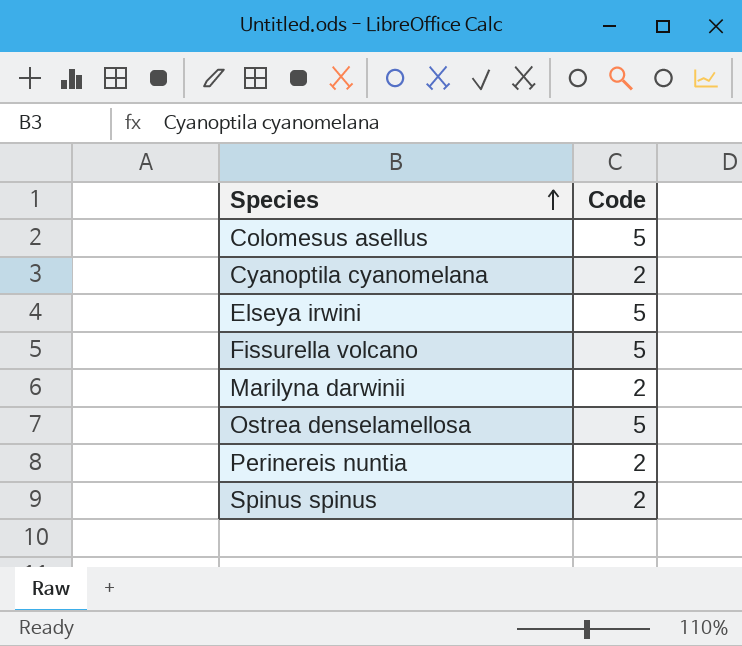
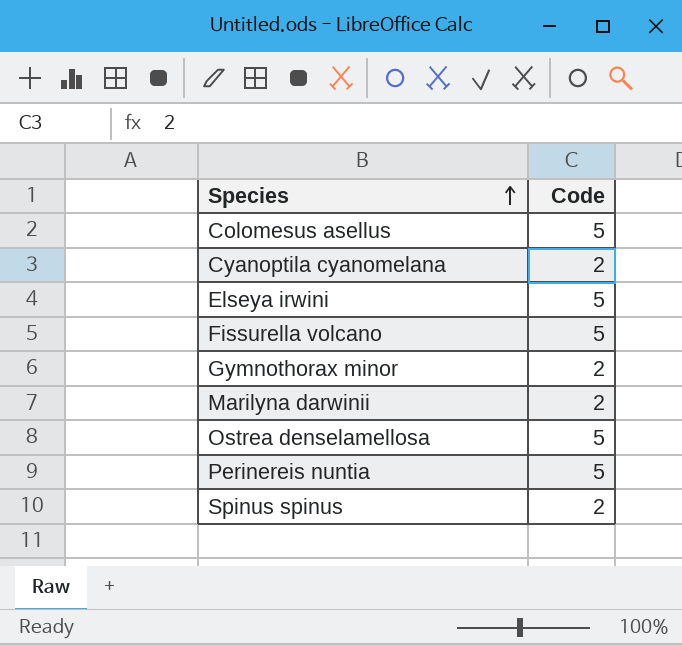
row Gymnothorax minor: none -> 2
Perinereis nuntia | Code: 2 -> 5

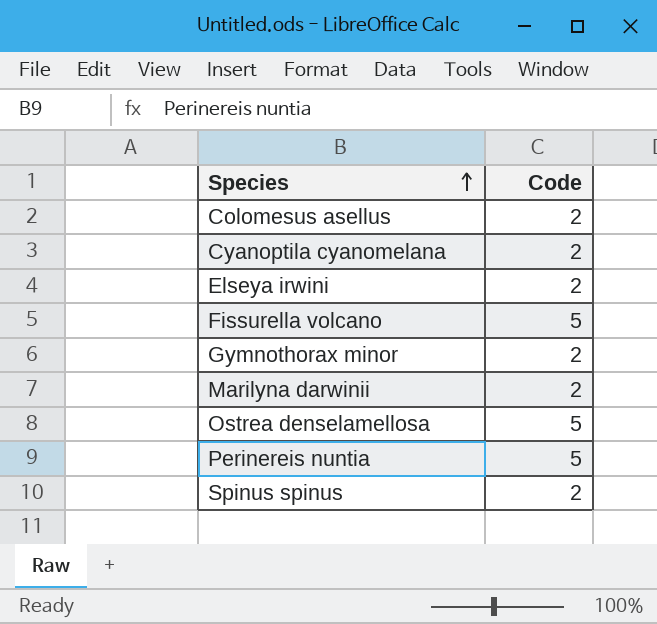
Colomesus asellus | Code: 5 -> 2
Elseya irwini | Code: 5 -> 2

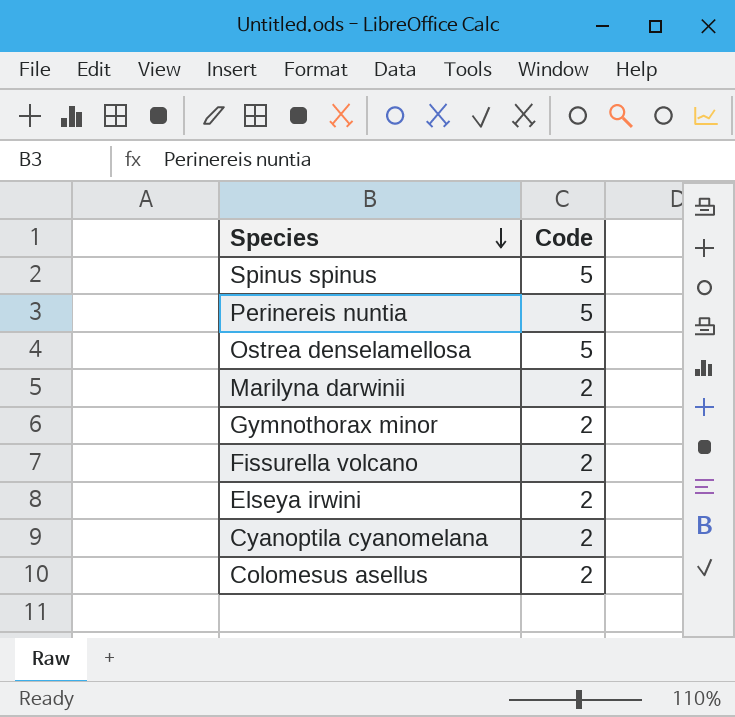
row order: Species ascending -> Species descending
Spinus spinus | Code: 2 -> 5
Fissurella volcano | Code: 5 -> 2

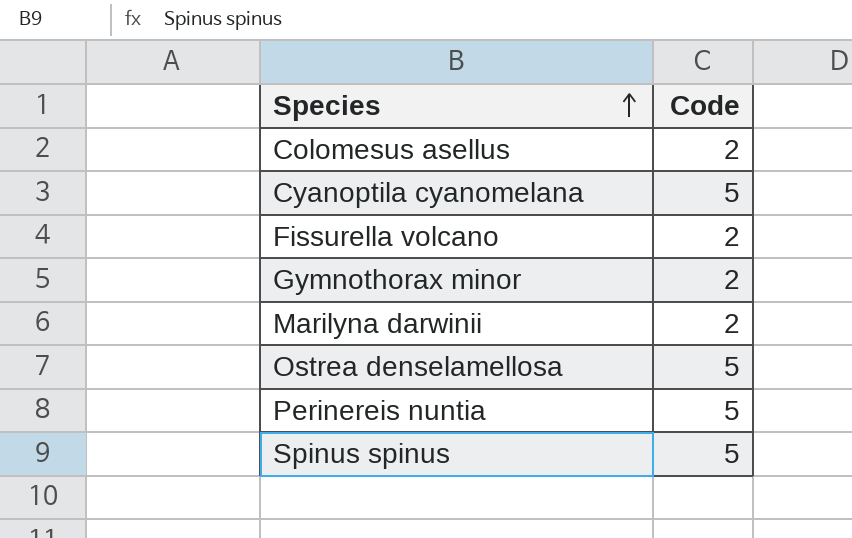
row order: Species descending -> Species ascending
row Elseya irwini: 2 -> none
Cyanoptila cyanomelana | Code: 2 -> 5

